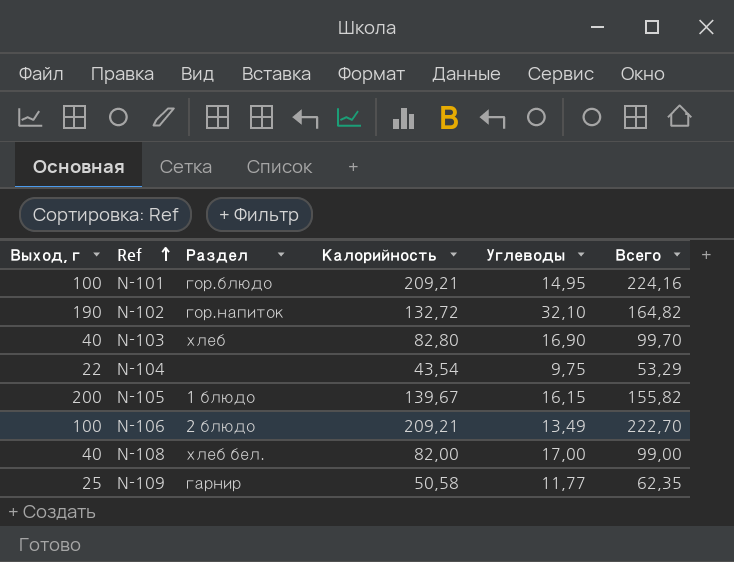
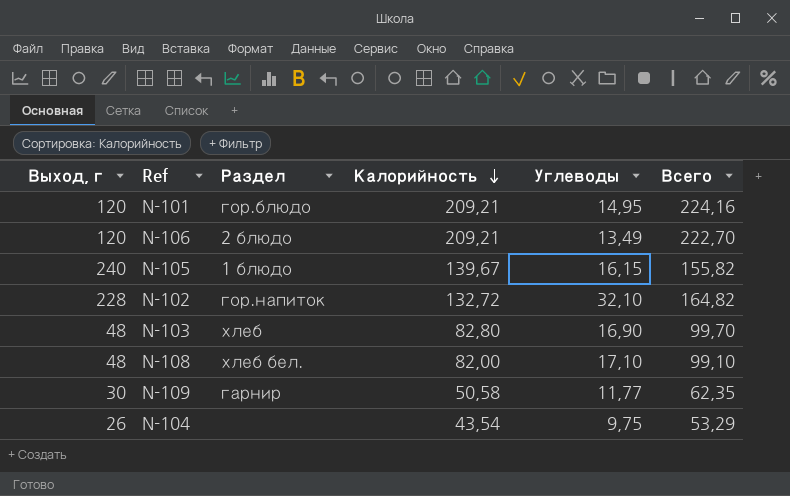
row order: Ref ascending -> Калорийность descending
N-101 | Выход, г: 100 -> 120
N-106 | Выход, г: 100 -> 120
N-105 | Выход, г: 200 -> 240
N-102 | Выход, г: 190 -> 228
N-103 | Выход, г: 40 -> 48
N-108 | Выход, г: 40 -> 48
N-108 | Углеводы: 17,00 -> 17,10
N-108 | Всего: 99,00 -> 99,10
N-109 | Выход, г: 25 -> 30
N-104 | Выход, г: 22 -> 26

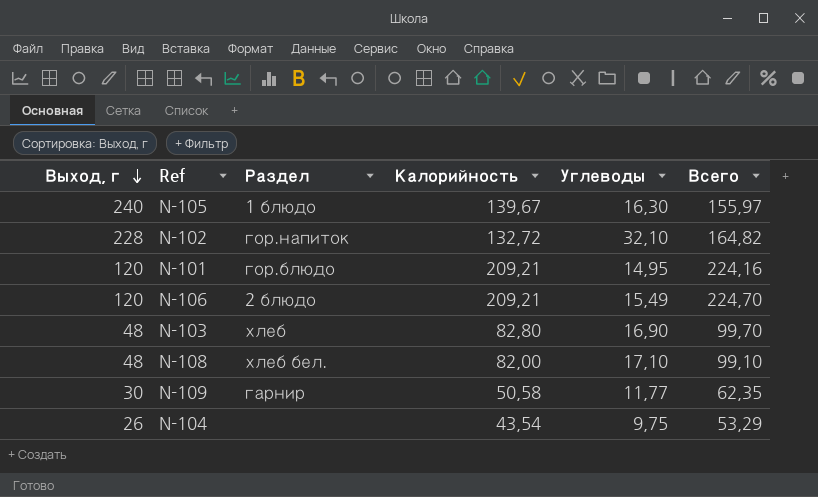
row order: Калорийность descending -> Выход, г descending
N-105 | Углеводы: 16,15 -> 16,30
N-105 | Всего: 155,82 -> 155,97
N-106 | Углеводы: 13,49 -> 15,49
N-106 | Всего: 222,70 -> 224,70

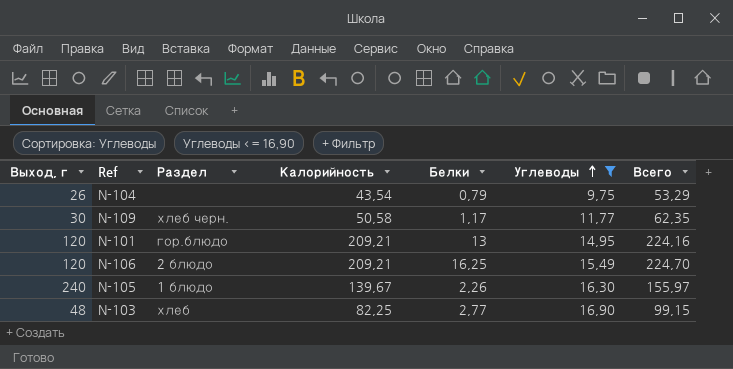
filter: none -> Углеводы <= 16,90
row order: Выход, г descending -> Углеводы ascending
column Белки | position: none -> 5
N-109 | Раздел: гарнир -> хлеб черн.
N-103 | Калорийность: 82,80 -> 82,25
N-103 | Всего: 99,70 -> 99,15

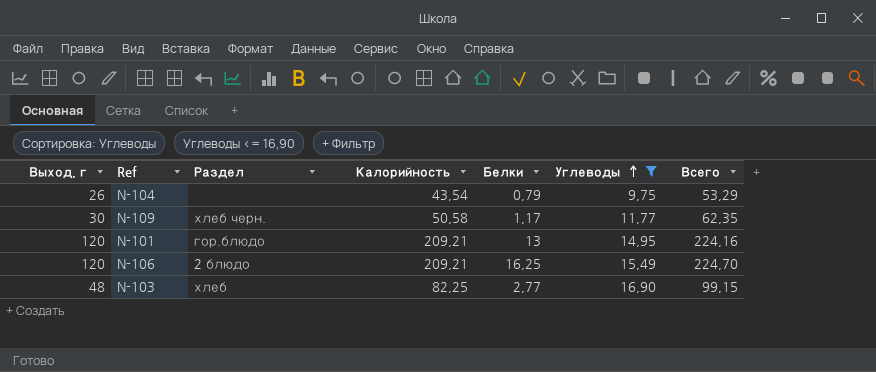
row N-105: 240 | 1 блюдо | 139,67 | 2,26 | 16,30 | 155,97 -> none

